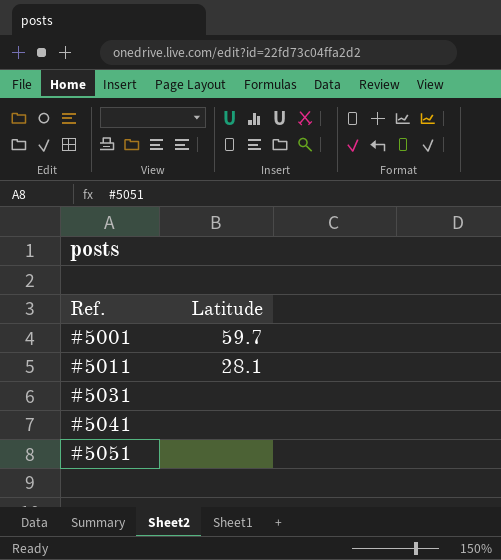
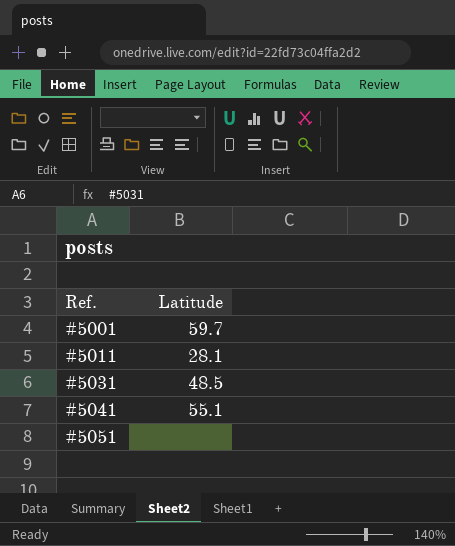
#5031 | Latitude: none -> 48.5
#5041 | Latitude: none -> 55.1

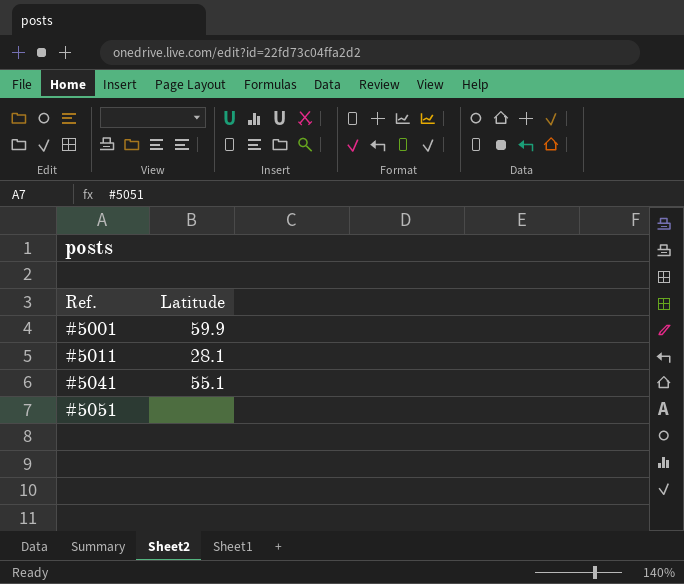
row #5031: 48.5 -> none
#5001 | Latitude: 59.7 -> 59.9

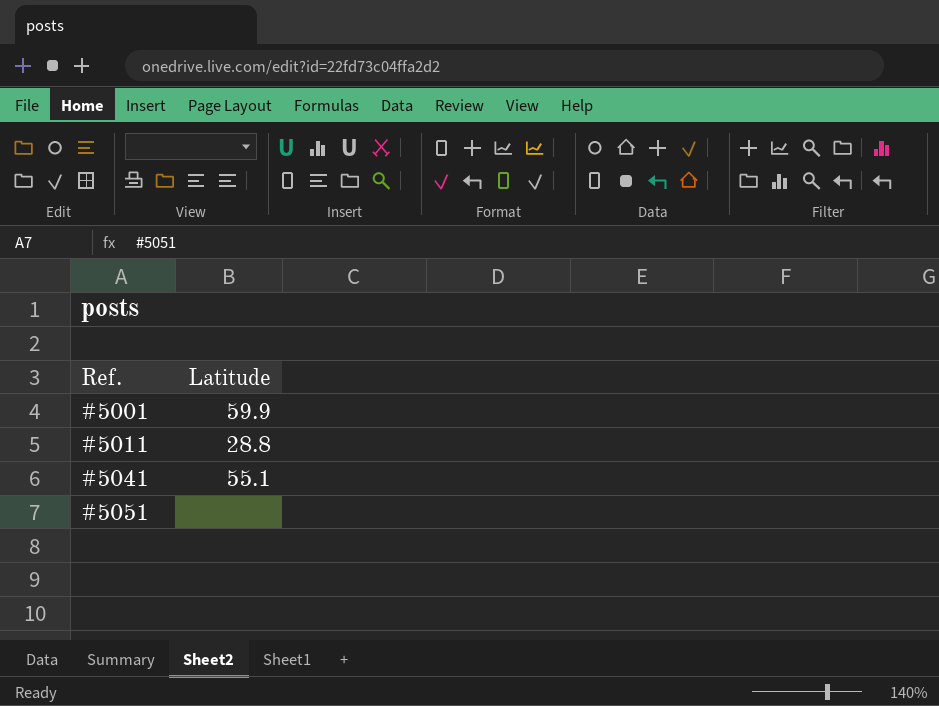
#5011 | Latitude: 28.1 -> 28.8

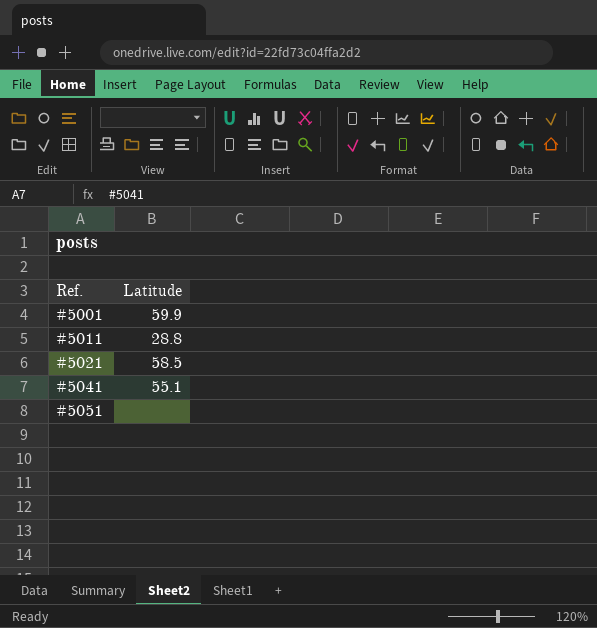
row #5021: none -> 58.5

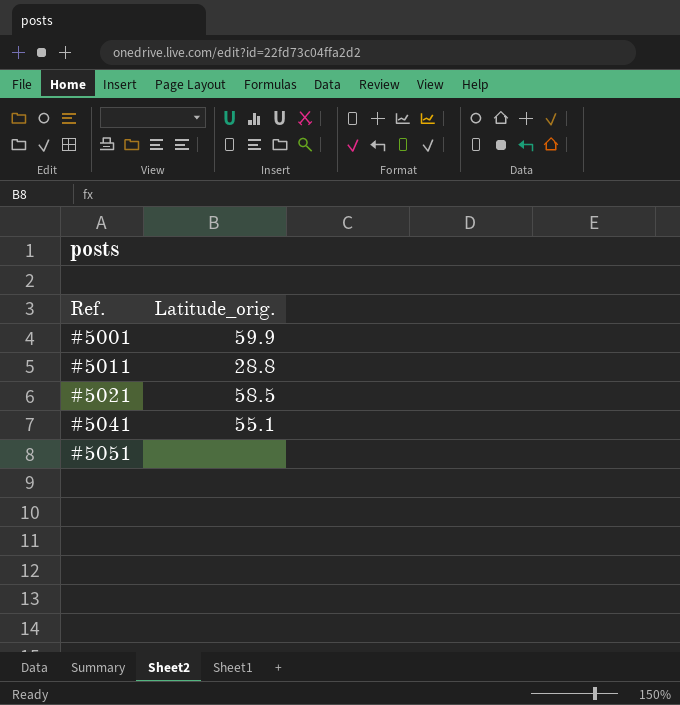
column name: Latitude -> Latitude_orig.

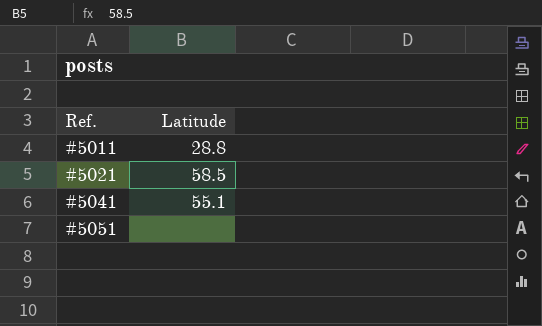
column name: Latitude_orig. -> Latitude
row #5001: 59.9 -> none

